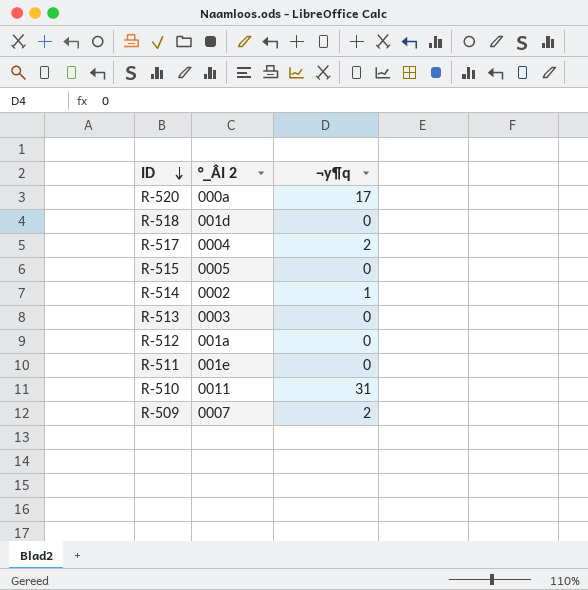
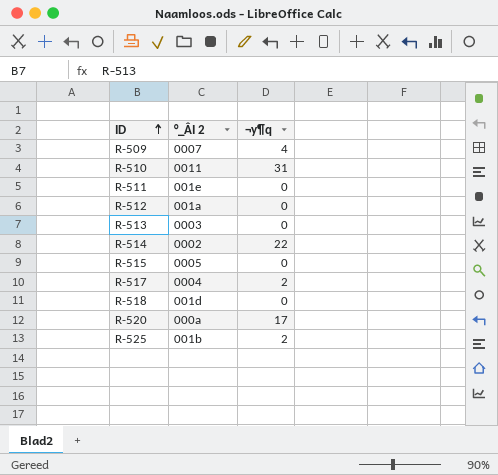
row order: ID descending -> ID ascending
R-509 | ¬y¶q: 2 -> 4
R-514 | ¬y¶q: 1 -> 22
row R-525: none -> 001b | 2

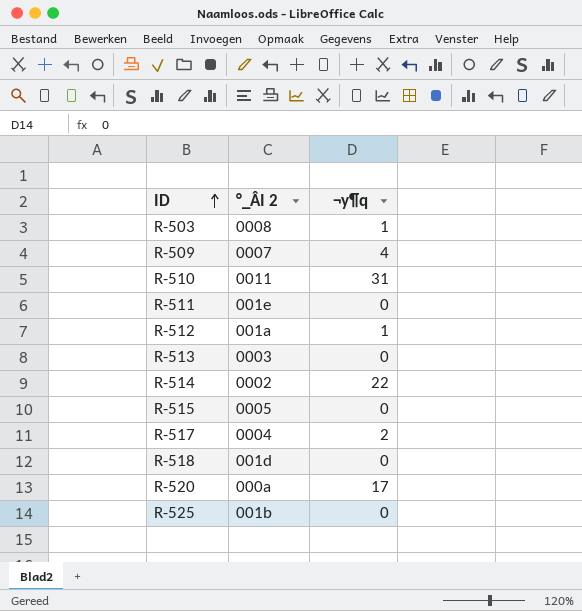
row R-503: none -> 0008 | 1
R-512 | ¬y¶q: 0 -> 1
R-525 | ¬y¶q: 2 -> 0

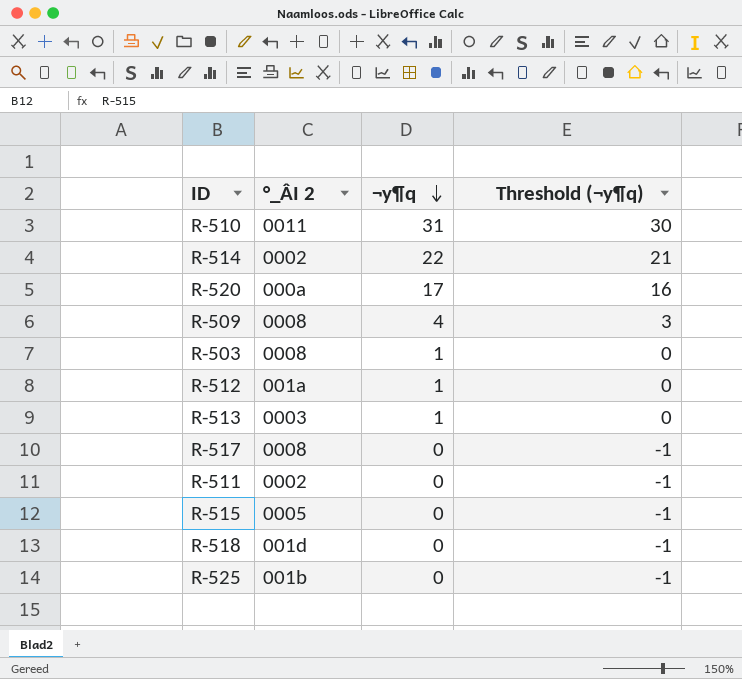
row order: ID ascending -> ¬y¶q descending
column Threshold (¬y¶q) | formula: none -> [¬y¶q] - 1
R-509 | °_ÂI 2: 0007 -> 0008
R-513 | ¬y¶q: 0 -> 1
R-517 | °_ÂI 2: 0004 -> 0008
R-517 | ¬y¶q: 2 -> 0
R-511 | °_ÂI 2: 001e -> 0002

